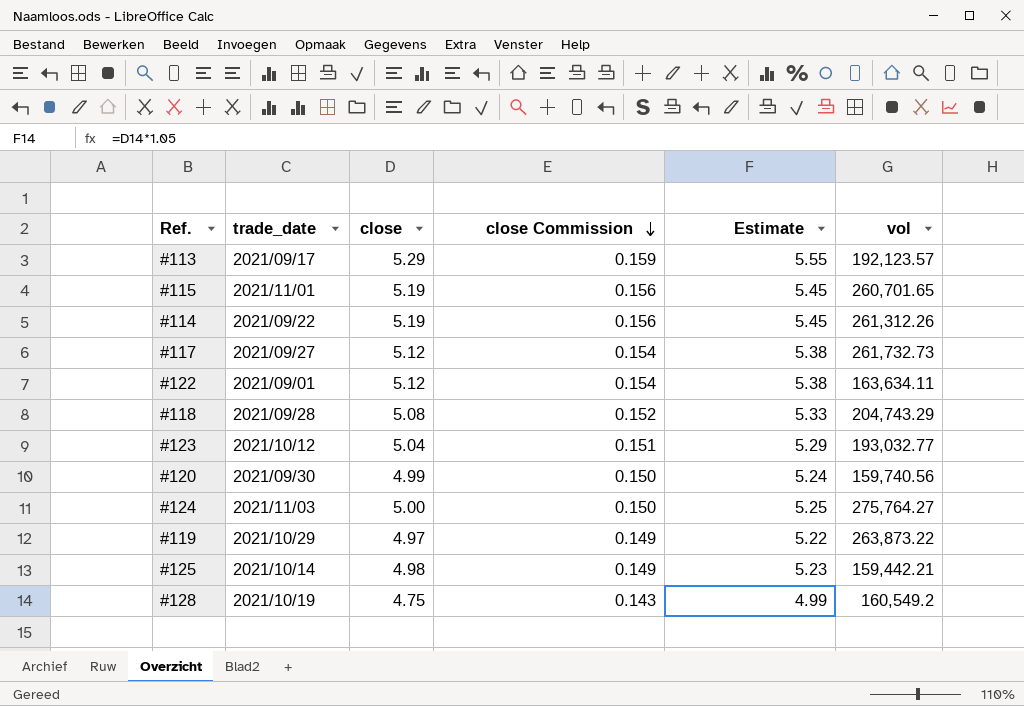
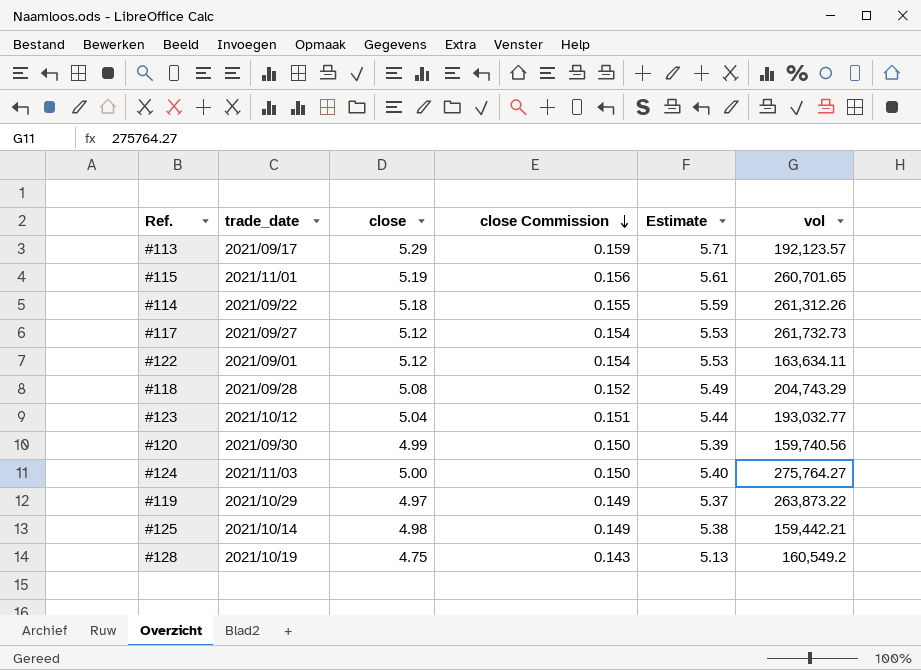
column Estimate | formula: [close] * 1.05 -> [close] * 1.08
#114 | close: 5.19 -> 5.18
#114 | close Commission: 0.156 -> 0.155

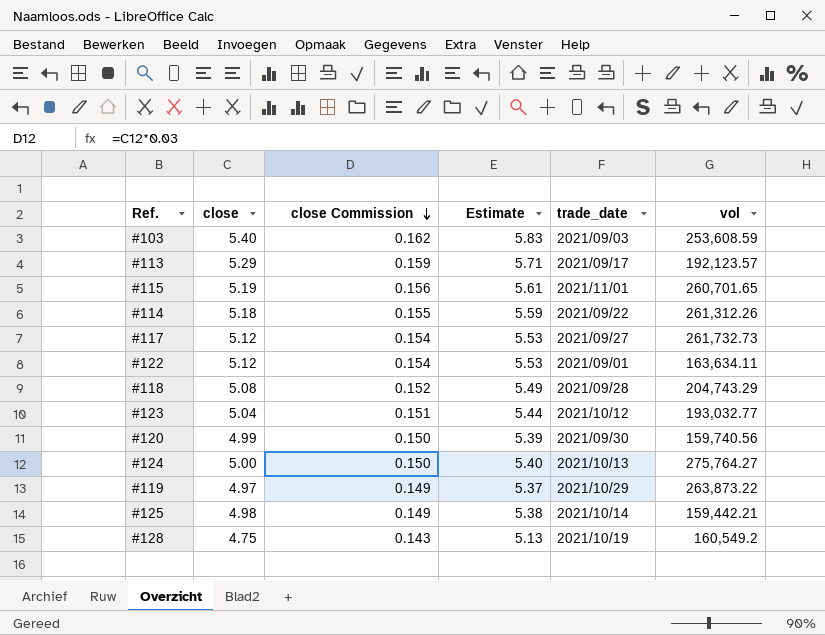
column trade_date | position: 2 -> 5
row #103: none -> 5.40 | 0.162 | 5.83 | 2021/09/03 | 253,608.59
#124 | trade_date: 2021/11/03 -> 2021/10/13

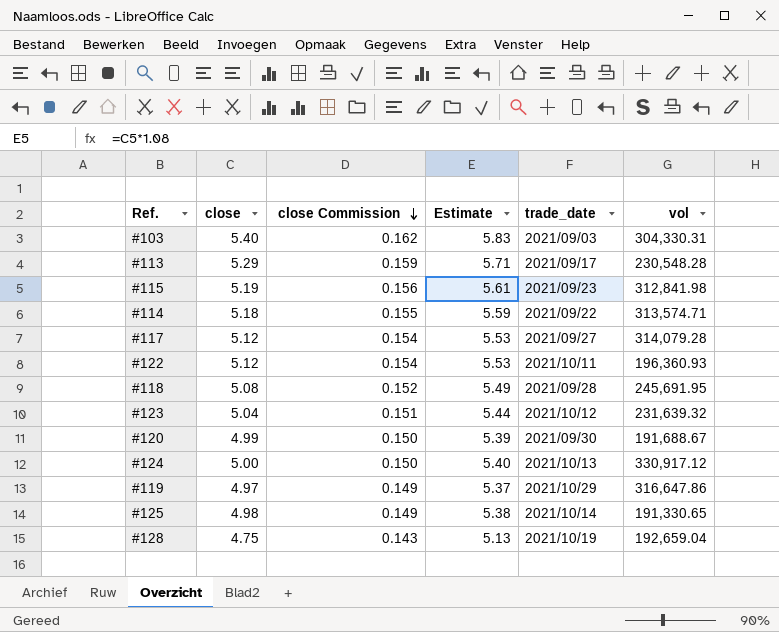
#103 | vol: 253,608.59 -> 304,330.31
#113 | vol: 192,123.57 -> 230,548.28
#115 | trade_date: 2021/11/01 -> 2021/09/23
#115 | vol: 260,701.65 -> 312,841.98
#114 | vol: 261,312.26 -> 313,574.71
#117 | vol: 261,732.73 -> 314,079.28
#122 | trade_date: 2021/09/01 -> 2021/10/11
#122 | vol: 163,634.11 -> 196,360.93
#118 | vol: 204,743.29 -> 245,691.95
#123 | vol: 193,032.77 -> 231,639.32
#120 | vol: 159,740.56 -> 191,688.67
#124 | vol: 275,764.27 -> 330,917.12
#119 | vol: 263,873.22 -> 316,647.86
#125 | vol: 159,442.21 -> 191,330.65
#128 | vol: 160,549.2 -> 192,659.04

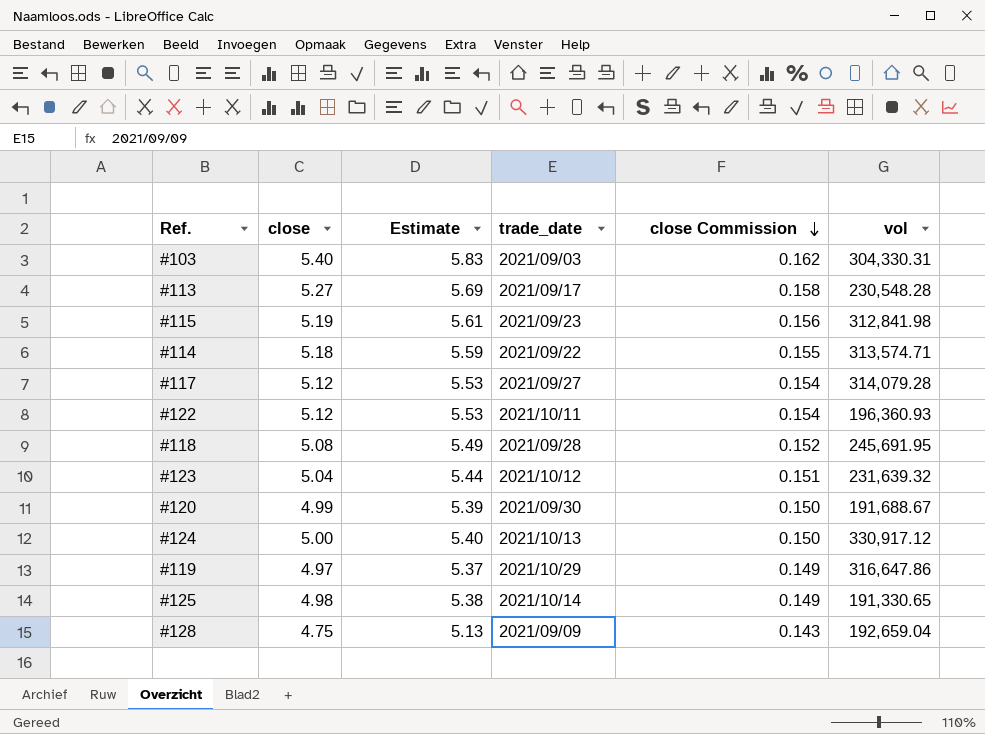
column close Commission | position: 3 -> 5
#113 | close: 5.29 -> 5.27
#113 | Estimate: 5.71 -> 5.69
#113 | close Commission: 0.159 -> 0.158
#128 | trade_date: 2021/10/19 -> 2021/09/09

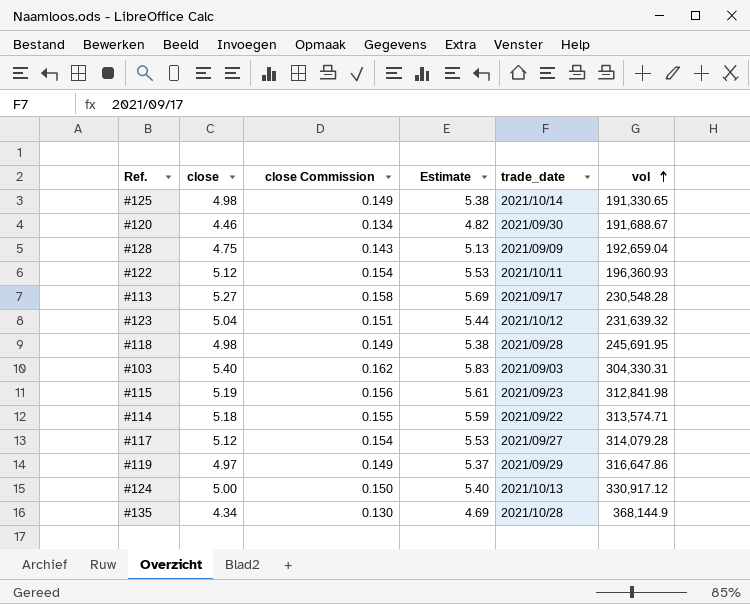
row order: close Commission descending -> vol ascending
column close Commission | position: 5 -> 3
#120 | close: 4.99 -> 4.46
#120 | close Commission: 0.150 -> 0.134
#120 | Estimate: 5.39 -> 4.82
#118 | close: 5.08 -> 4.98
#118 | close Commission: 0.152 -> 0.149
#118 | Estimate: 5.49 -> 5.38
#119 | trade_date: 2021/10/29 -> 2021/09/29
row #135: none -> 4.34 | 0.130 | 4.69 | 2021/10/28 | 368,144.9

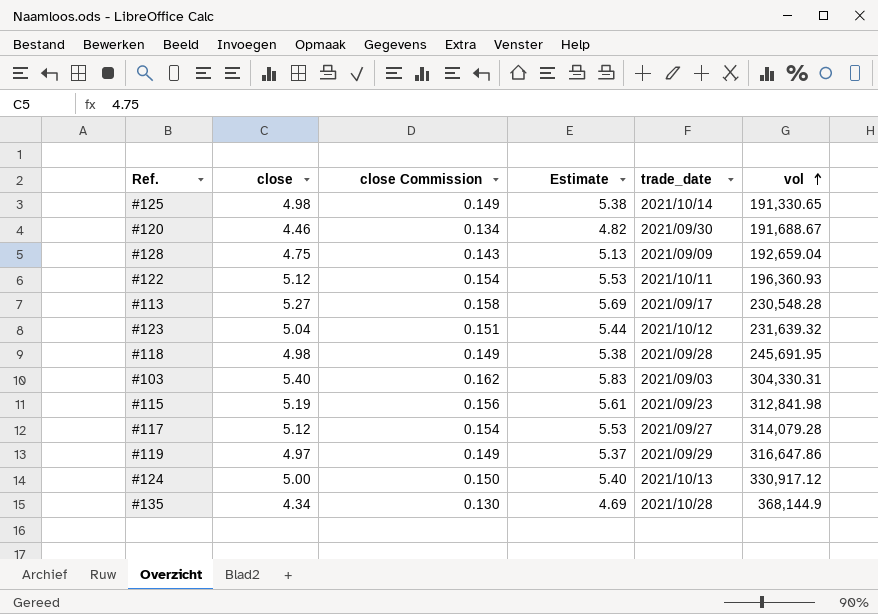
row #114: 5.18 | 0.155 | 5.59 | 2021/09/22 | 313,574.71 -> none

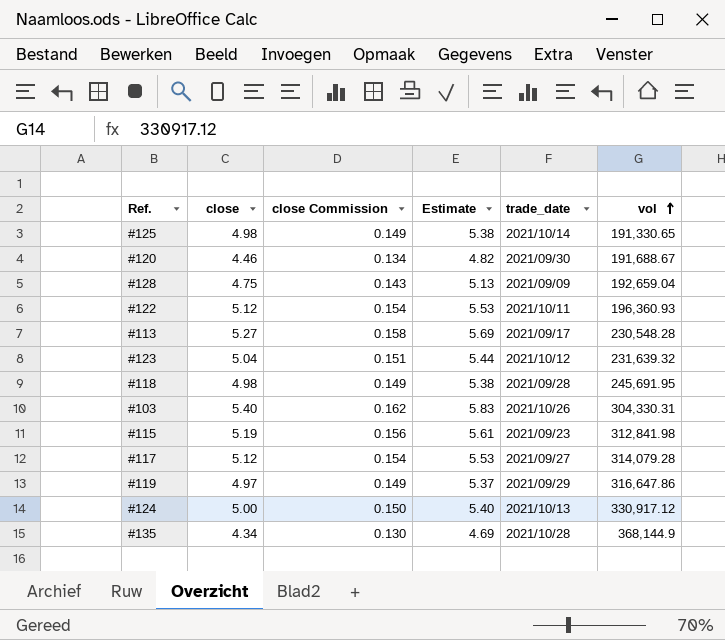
#103 | trade_date: 2021/09/03 -> 2021/10/26

